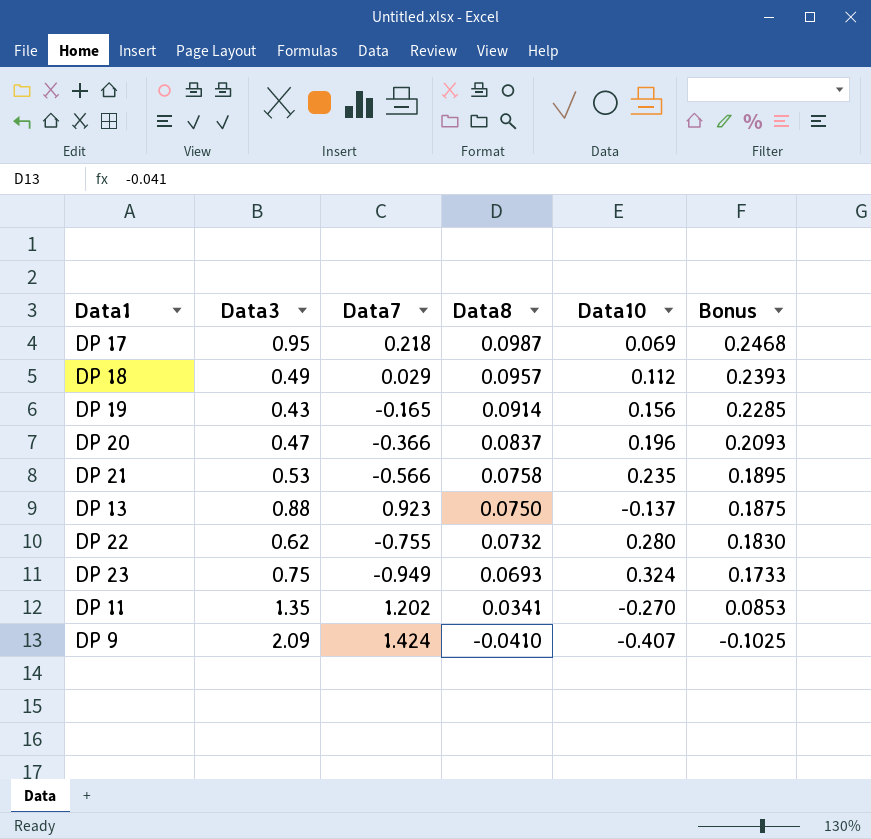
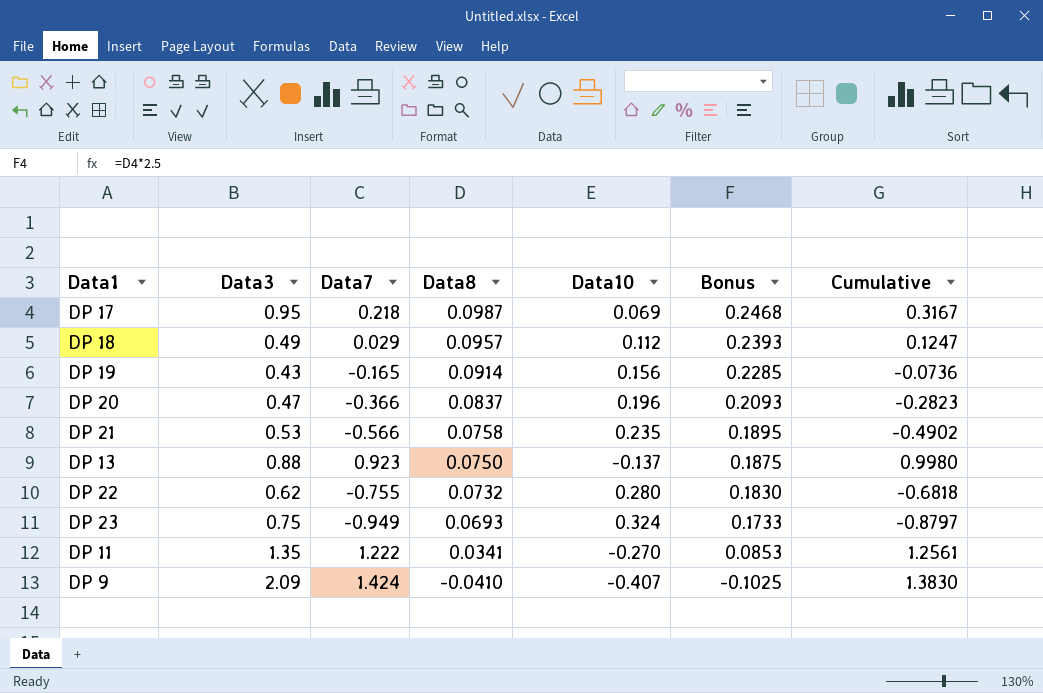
column Cumulative | formula: none -> [Data7] + [Data8]
DP 11 | Data7: 1.202 -> 1.222

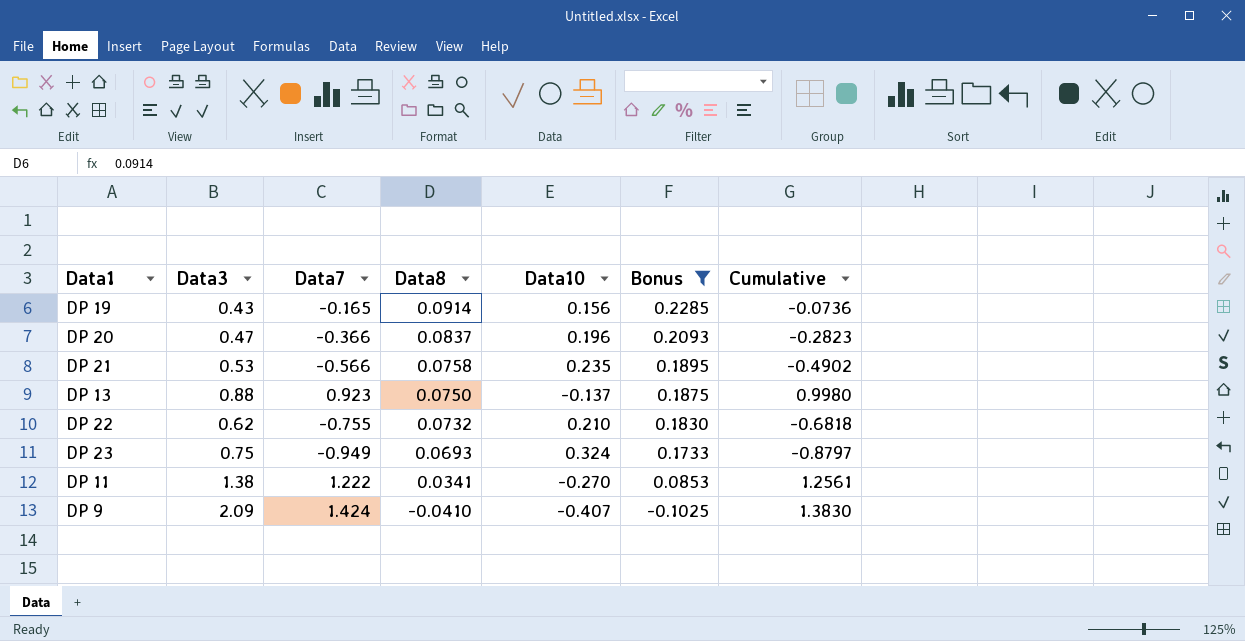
filter: none -> Bonus <= 0.2285
DP 22 | Data10: 0.280 -> 0.210
DP 11 | Data3: 1.35 -> 1.38

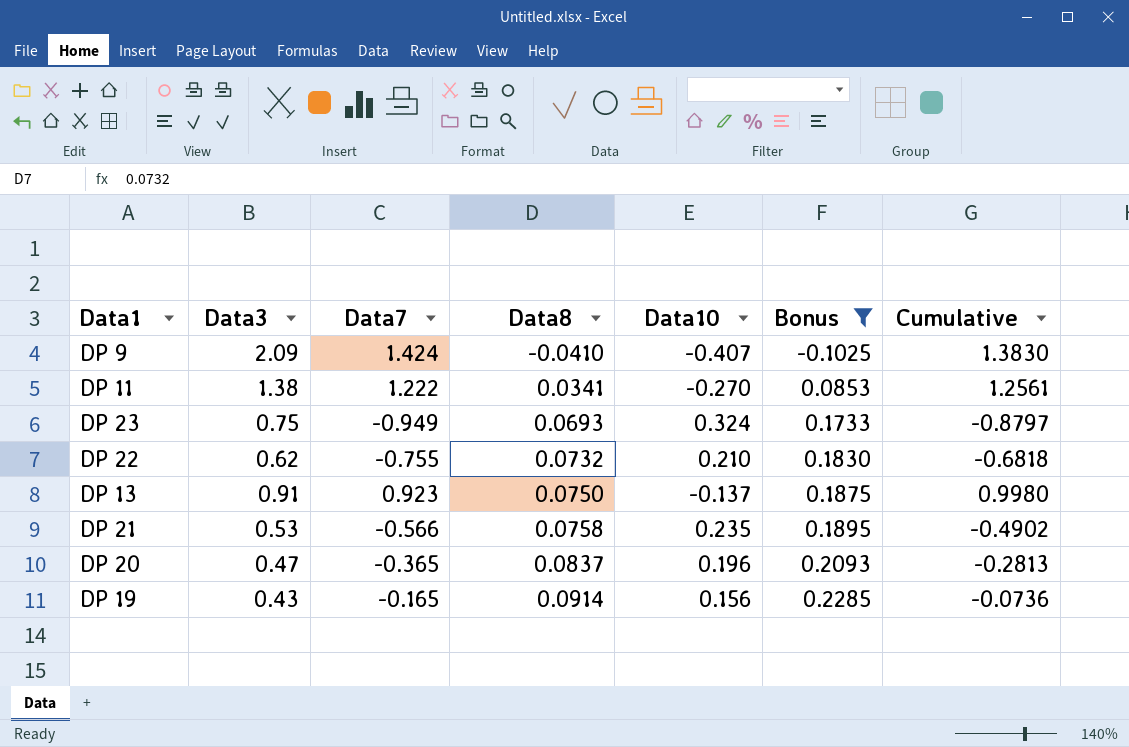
row order: Data8 descending -> Data8 ascending
DP 13 | Data3: 0.88 -> 0.91
DP 20 | Data7: -0.366 -> -0.365
DP 20 | Cumulative: -0.2823 -> -0.2813

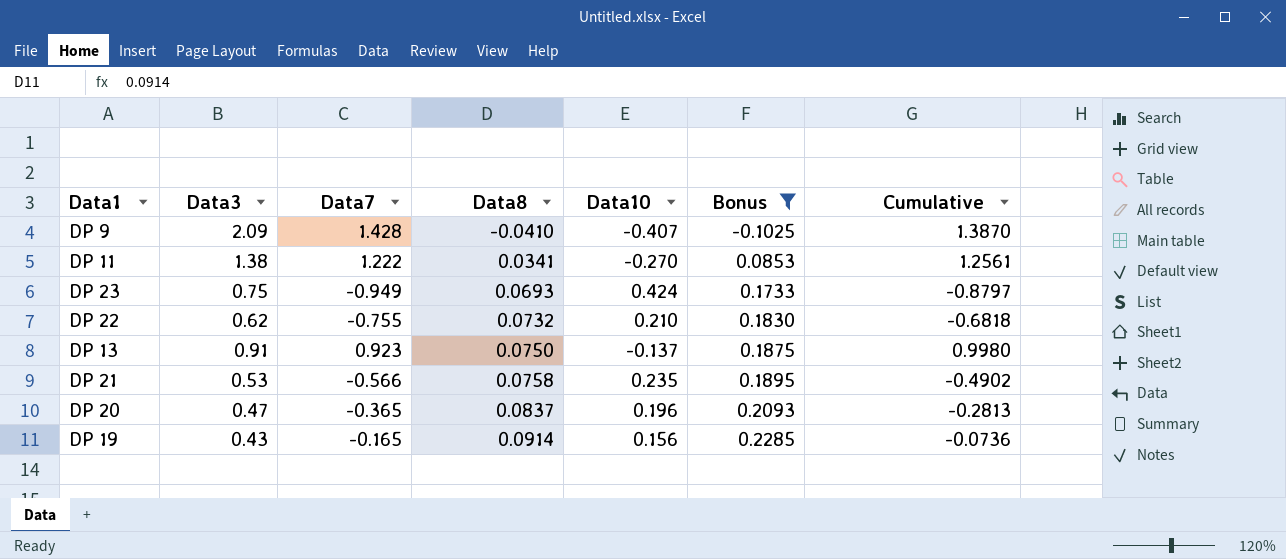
DP 9 | Data7: 1.424 -> 1.428
DP 9 | Cumulative: 1.3830 -> 1.3870
DP 23 | Data10: 0.324 -> 0.424

